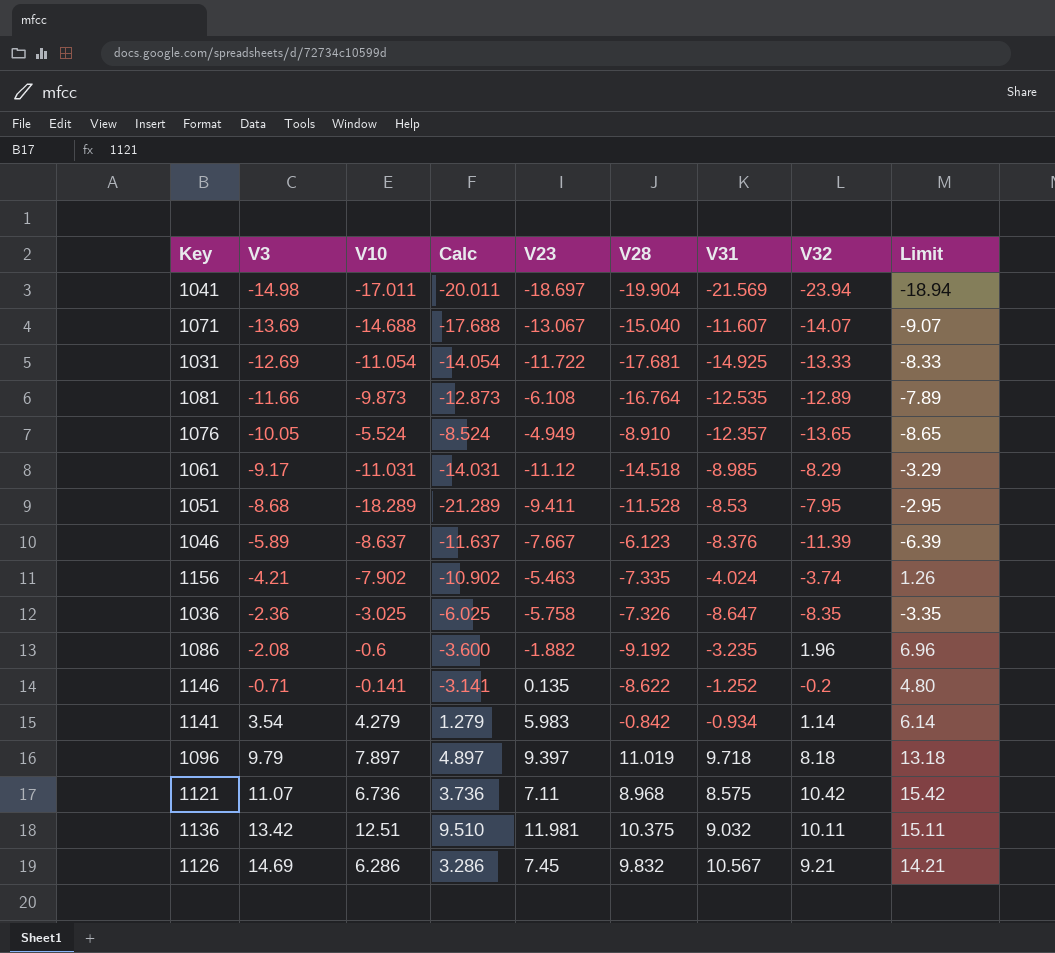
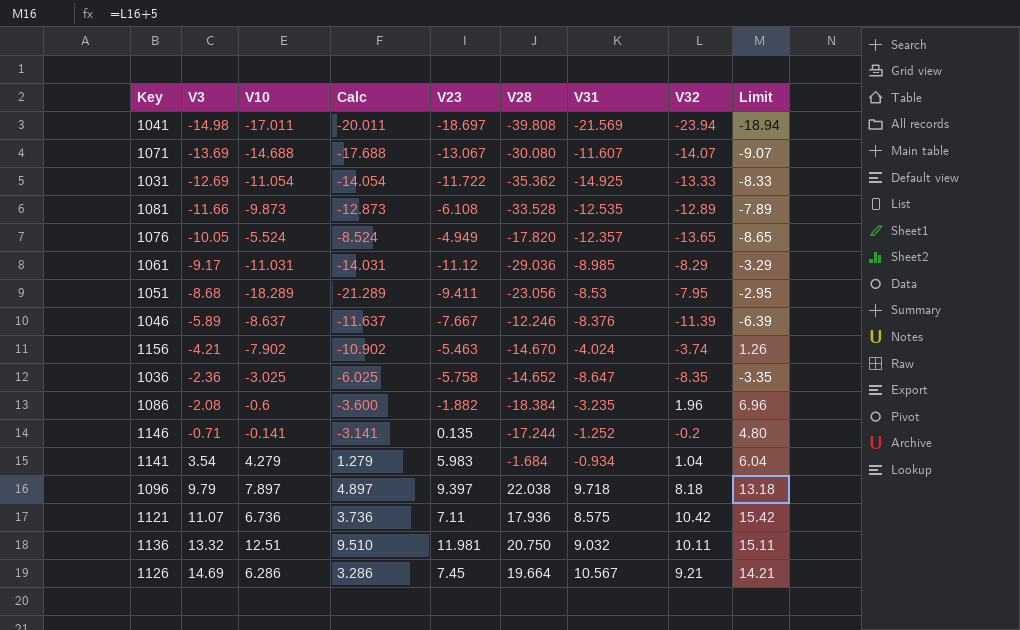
1041 | V28: -19.904 -> -39.808
1071 | V28: -15.040 -> -30.080
1031 | V28: -17.681 -> -35.362
1081 | V28: -16.764 -> -33.528
1076 | V28: -8.910 -> -17.820
1061 | V28: -14.518 -> -29.036
1051 | V28: -11.528 -> -23.056
1046 | V28: -6.123 -> -12.246
1156 | V28: -7.335 -> -14.670
1036 | V28: -7.326 -> -14.652
1086 | V28: -9.192 -> -18.384
1146 | V28: -8.622 -> -17.244
1141 | V28: -0.842 -> -1.684
1141 | V32: 1.14 -> 1.04
1141 | Limit: 6.14 -> 6.04
1096 | V28: 11.019 -> 22.038
1121 | V28: 8.968 -> 17.936
1136 | V3: 13.42 -> 13.32
1136 | V28: 10.375 -> 20.750
1126 | V28: 9.832 -> 19.664

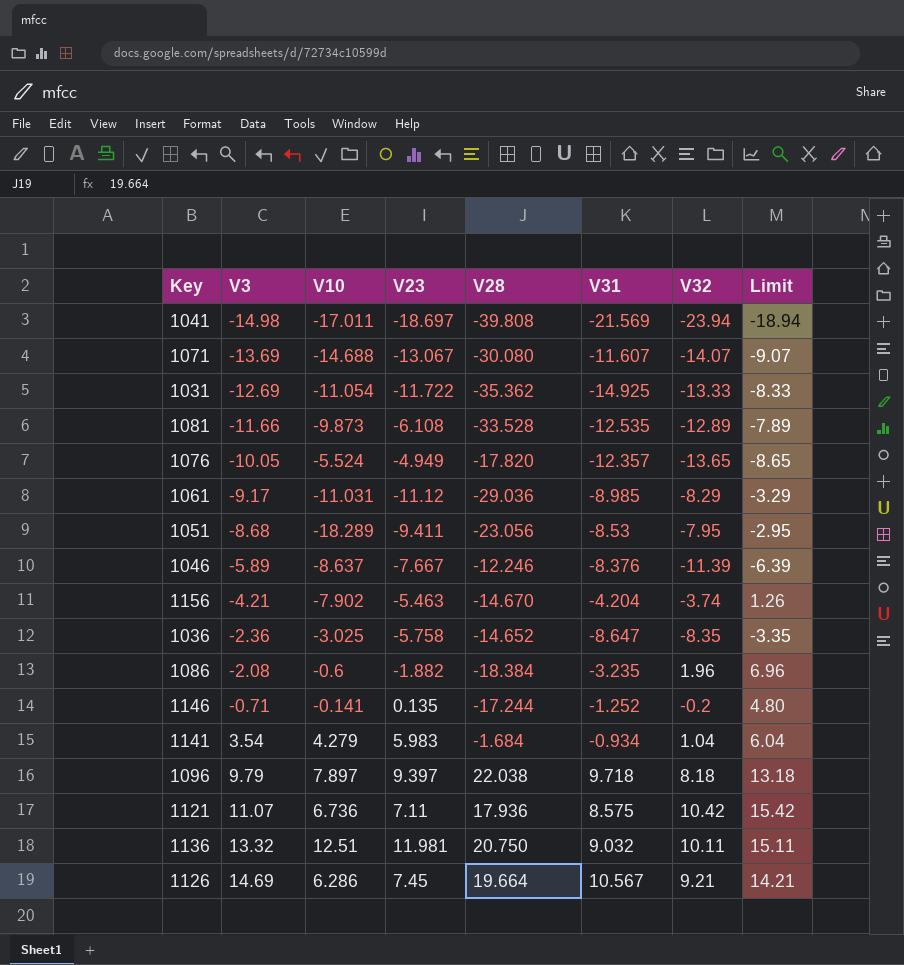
column Calc | formula: [V10] - 3 -> none
1156 | V31: -4.024 -> -4.204

